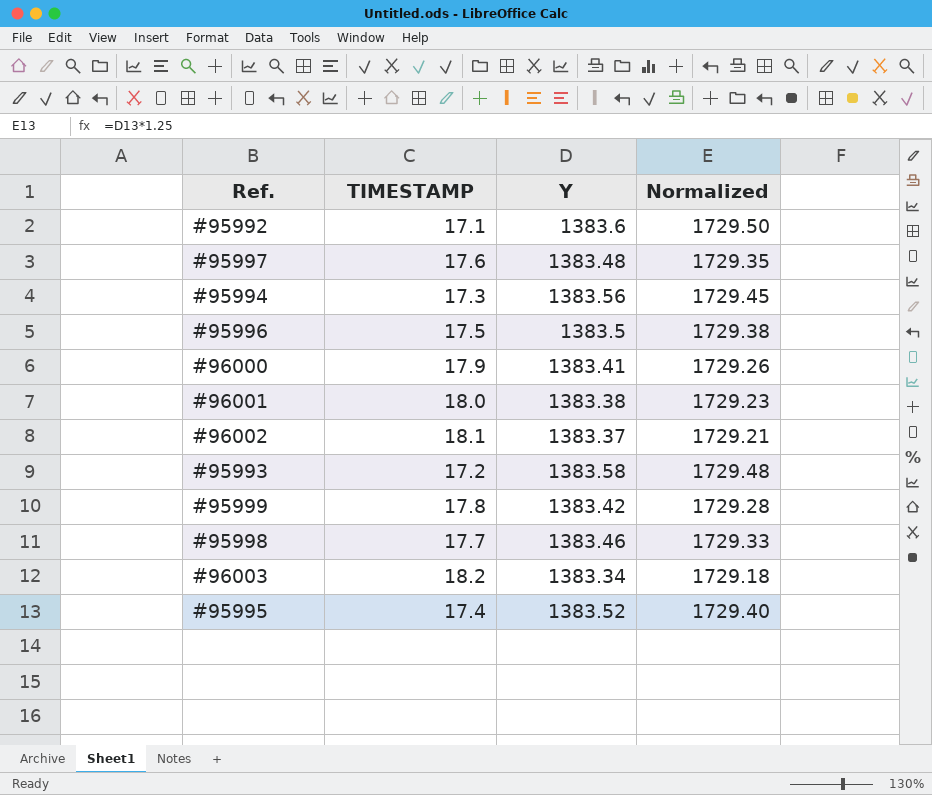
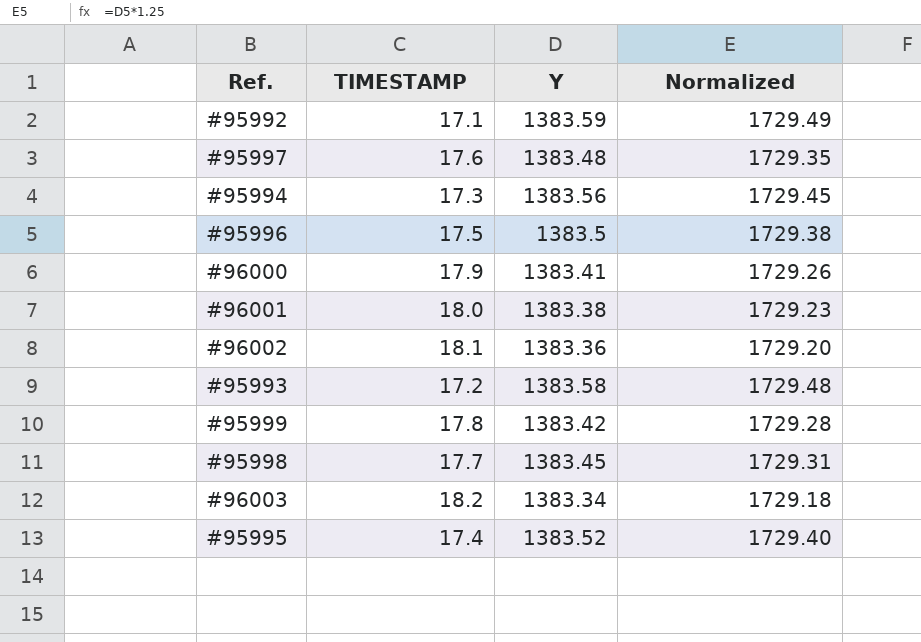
#95992 | Y: 1383.6 -> 1383.59
#95992 | Normalized: 1729.50 -> 1729.49
#96002 | Y: 1383.37 -> 1383.36
#96002 | Normalized: 1729.21 -> 1729.20
#95998 | Y: 1383.46 -> 1383.45
#95998 | Normalized: 1729.33 -> 1729.31

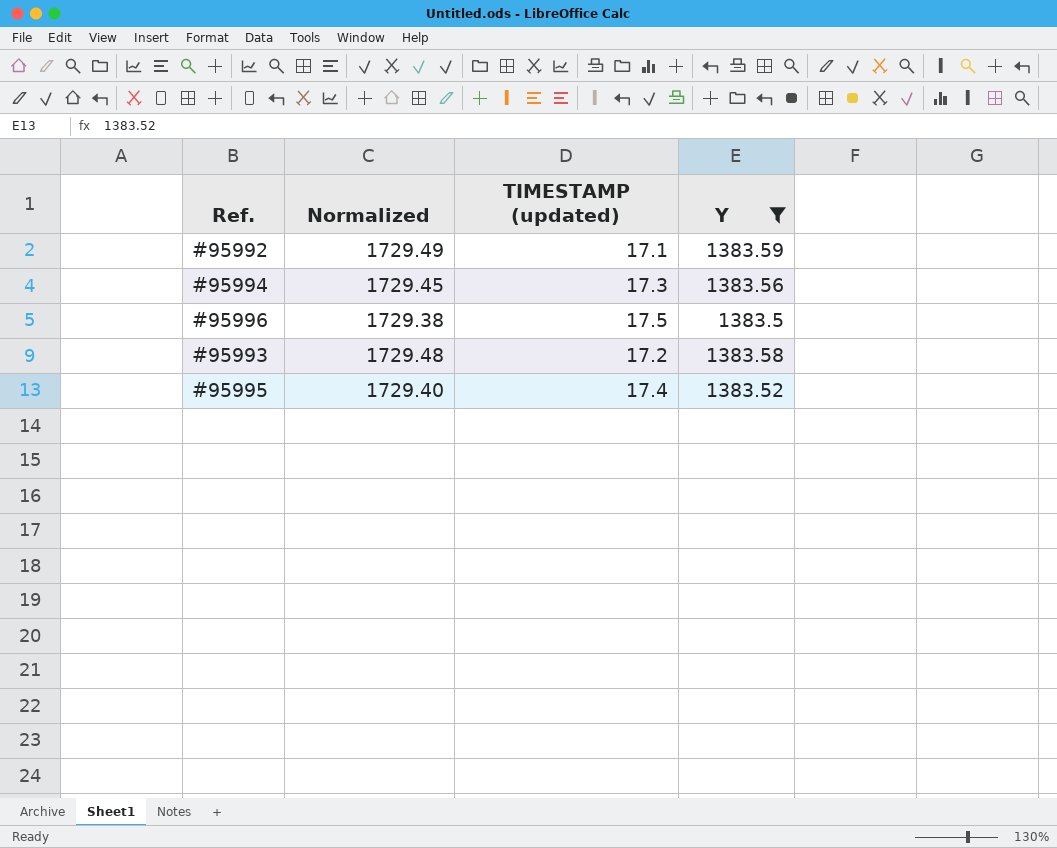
filter: none -> Y >= 1383.5
column Normalized | position: 4 -> 2
column name: TIMESTAMP -> TIMESTAMP (updated)

